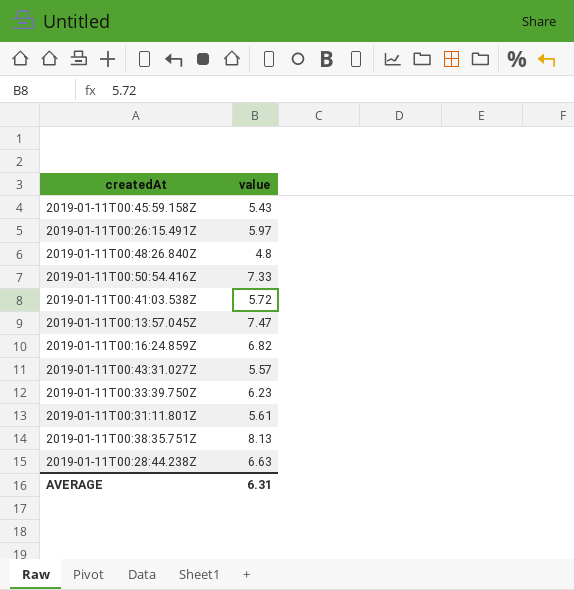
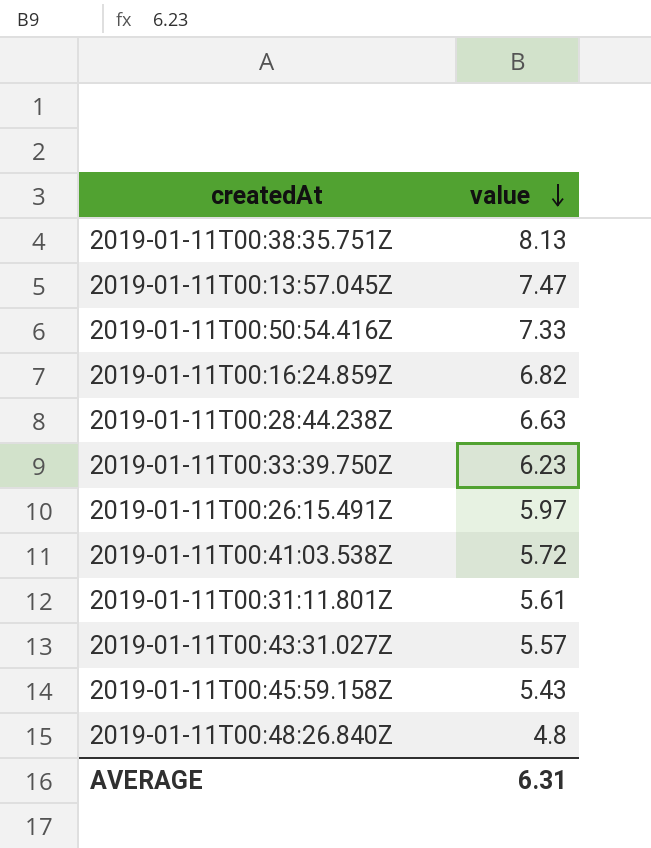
row order: none -> value descending

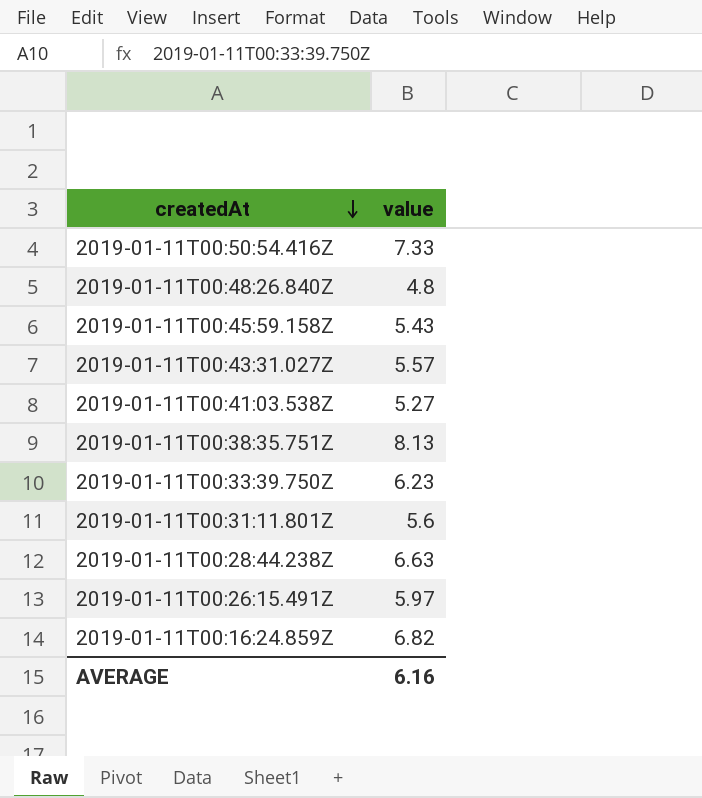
row order: value descending -> createdAt descending
row 2019-01-11T00:13:57.045Z: 7.47 -> none
2019-01-11T00:41:03.538Z | value: 5.72 -> 5.27
2019-01-11T00:31:11.801Z | value: 5.61 -> 5.6
AVERAGE | value: 6.31 -> 6.16

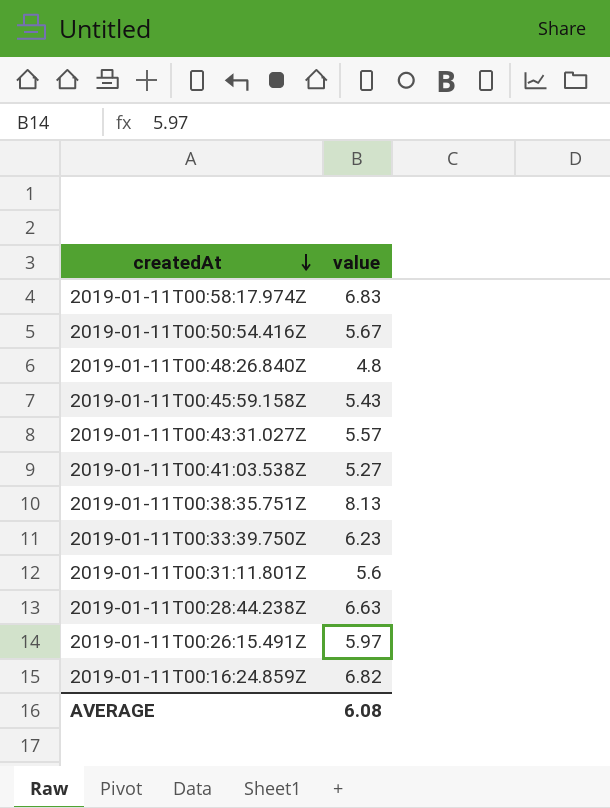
row 2019-01-11T00:58:17.974Z: none -> 6.83
2019-01-11T00:50:54.416Z | value: 7.33 -> 5.67
AVERAGE | value: 6.16 -> 6.08

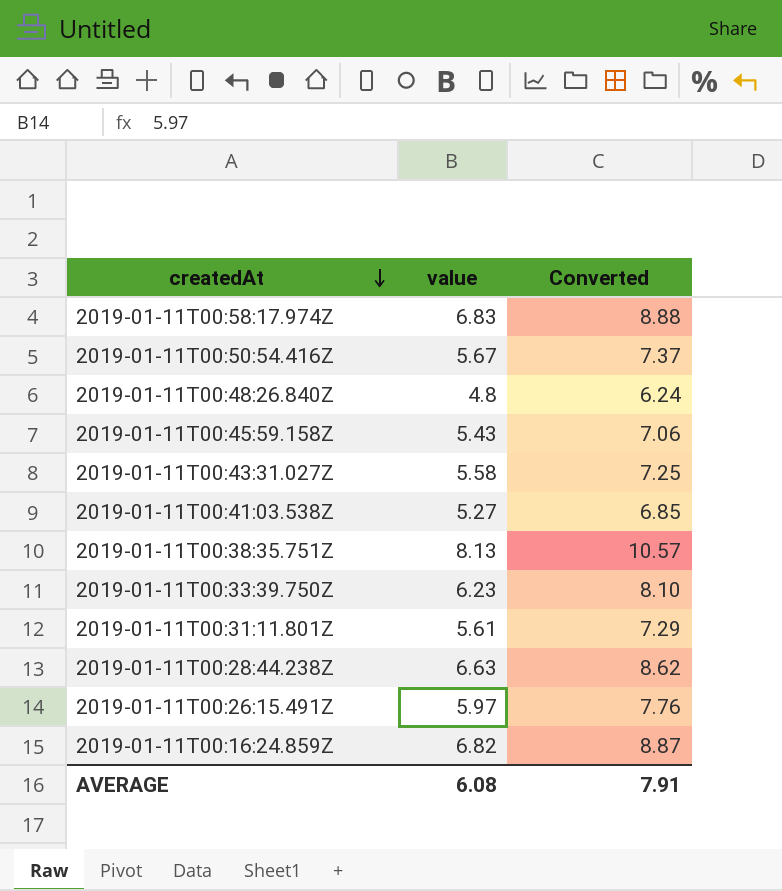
column Converted | formula: none -> [value] * 1.3
2019-01-11T00:43:31.027Z | value: 5.57 -> 5.58
2019-01-11T00:31:11.801Z | value: 5.6 -> 5.61

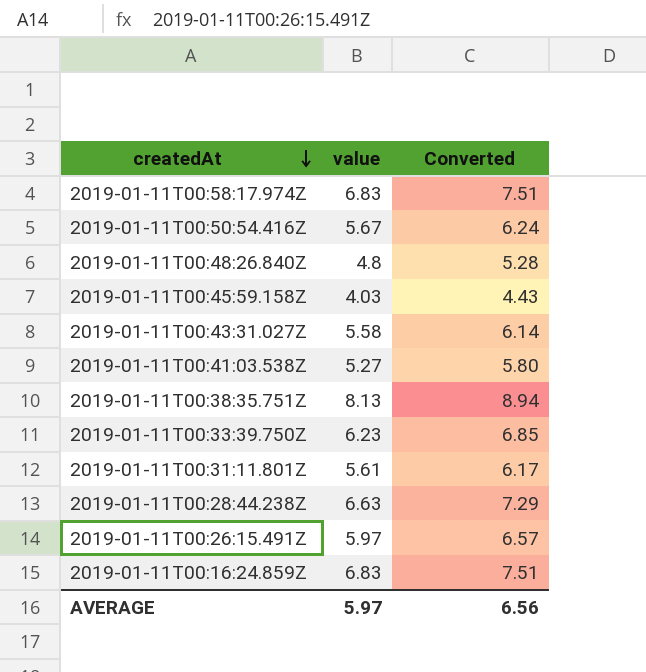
column Converted | formula: [value] * 1.3 -> [value] * 1.1
2019-01-11T00:45:59.158Z | value: 5.43 -> 4.03
2019-01-11T00:16:24.859Z | value: 6.82 -> 6.83
AVERAGE | value: 6.08 -> 5.97
AVERAGE | Converted: 7.91 -> 6.56

